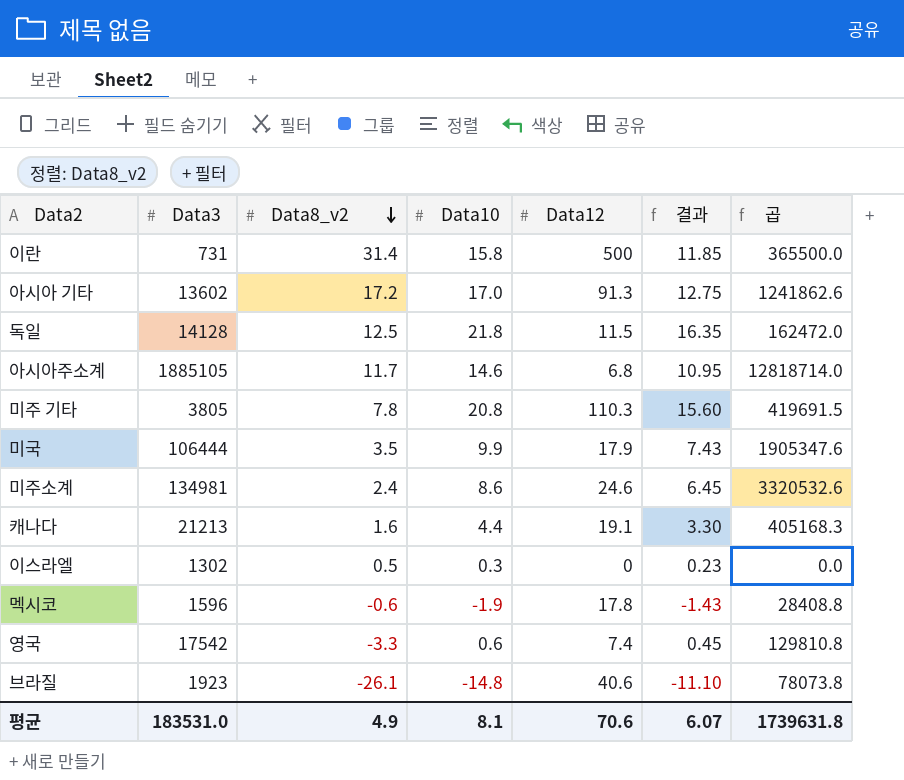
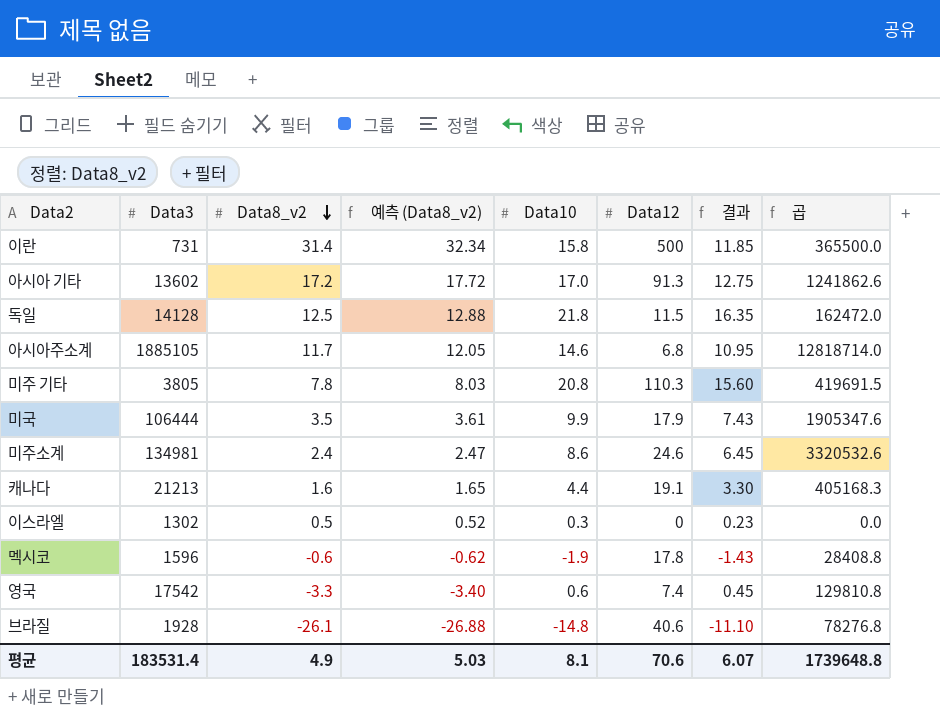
column 예측 (Data8_v2) | formula: none -> [Data8_v2] * 1.03
브라질 | Data3: 1923 -> 1928
브라질 | 곱: 78073.8 -> 78276.8
평균 | Data3: 183531.0 -> 183531.4
평균 | 곱: 1739631.8 -> 1739648.8

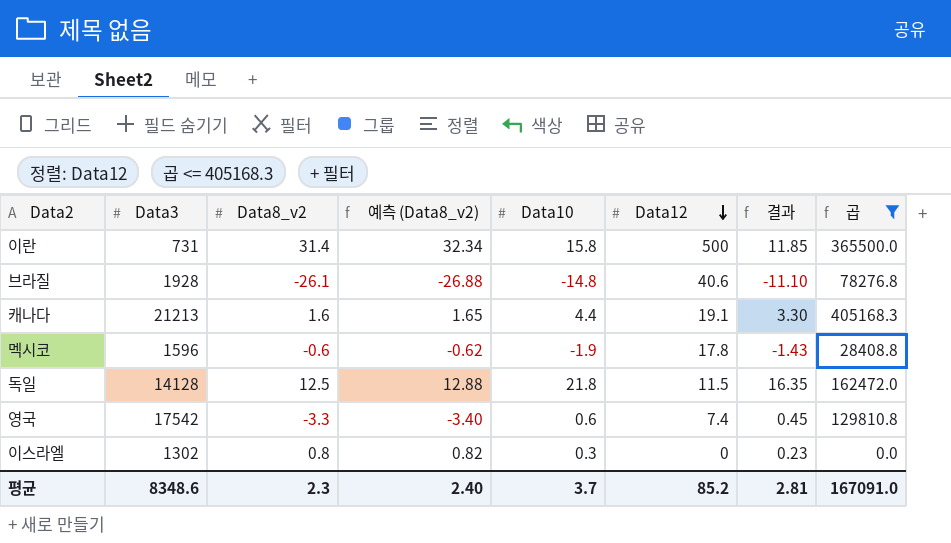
filter: none -> 곱 <= 405168.3
row order: Data8_v2 descending -> Data12 descending
이스라엘 | Data8_v2: 0.5 -> 0.8
이스라엘 | 예측 (Data8_v2): 0.52 -> 0.82
평균 | Data3: 183531.4 -> 8348.6
평균 | Data8_v2: 4.9 -> 2.3
평균 | 예측 (Data8_v2): 5.03 -> 2.40
평균 | Data10: 8.1 -> 3.7
평균 | Data12: 70.6 -> 85.2
평균 | 결과: 6.07 -> 2.81
평균 | 곱: 1739648.8 -> 167091.0

